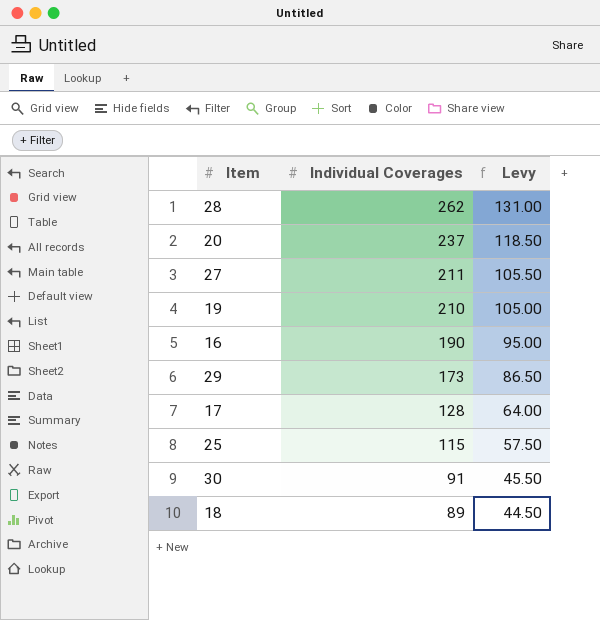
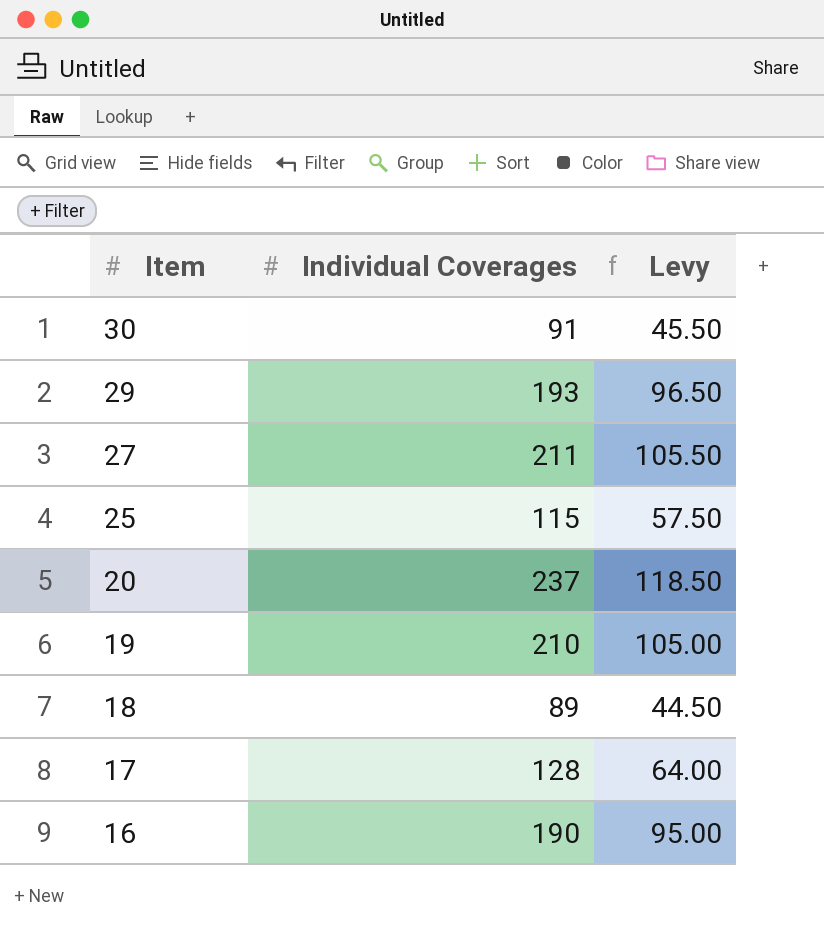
row order: Individual Coverages descending -> Item descending
row 28: 262 | 131.00 -> none
29 | Individual Coverages: 173 -> 193
29 | Levy: 86.50 -> 96.50

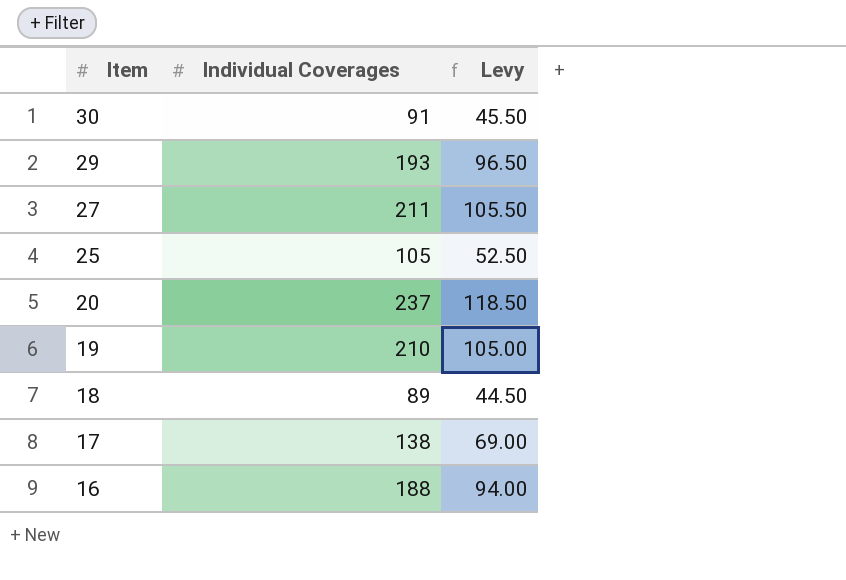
25 | Individual Coverages: 115 -> 105
25 | Levy: 57.50 -> 52.50
17 | Individual Coverages: 128 -> 138
17 | Levy: 64.00 -> 69.00
16 | Individual Coverages: 190 -> 188
16 | Levy: 95.00 -> 94.00

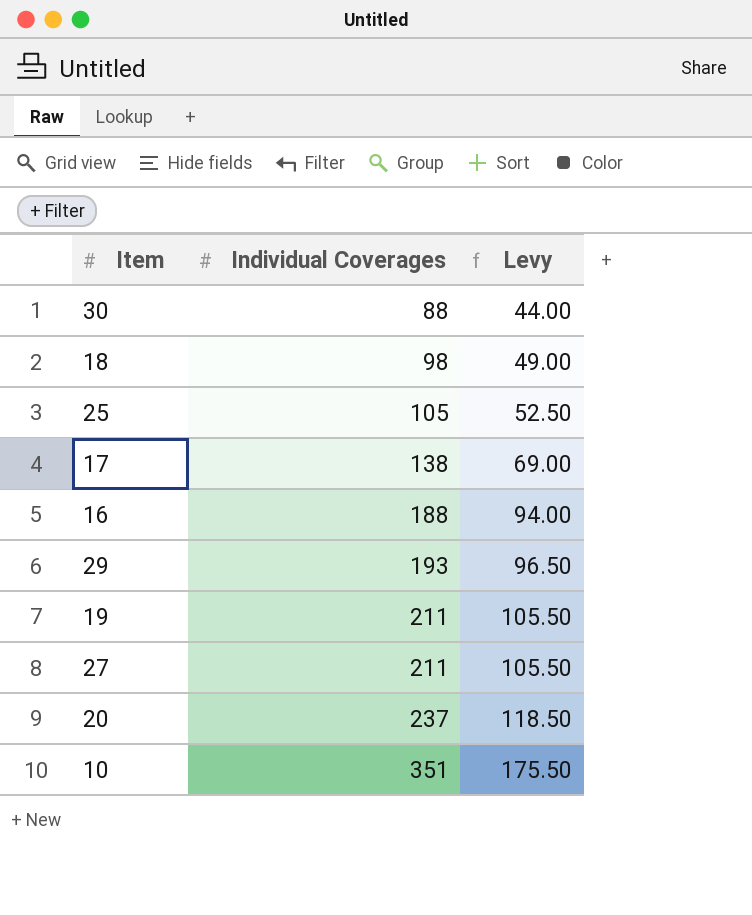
row order: Item descending -> Individual Coverages ascending
30 | Individual Coverages: 91 -> 88
30 | Levy: 45.50 -> 44.00
18 | Individual Coverages: 89 -> 98
18 | Levy: 44.50 -> 49.00
19 | Individual Coverages: 210 -> 211
19 | Levy: 105.00 -> 105.50
row 10: none -> 351 | 175.50

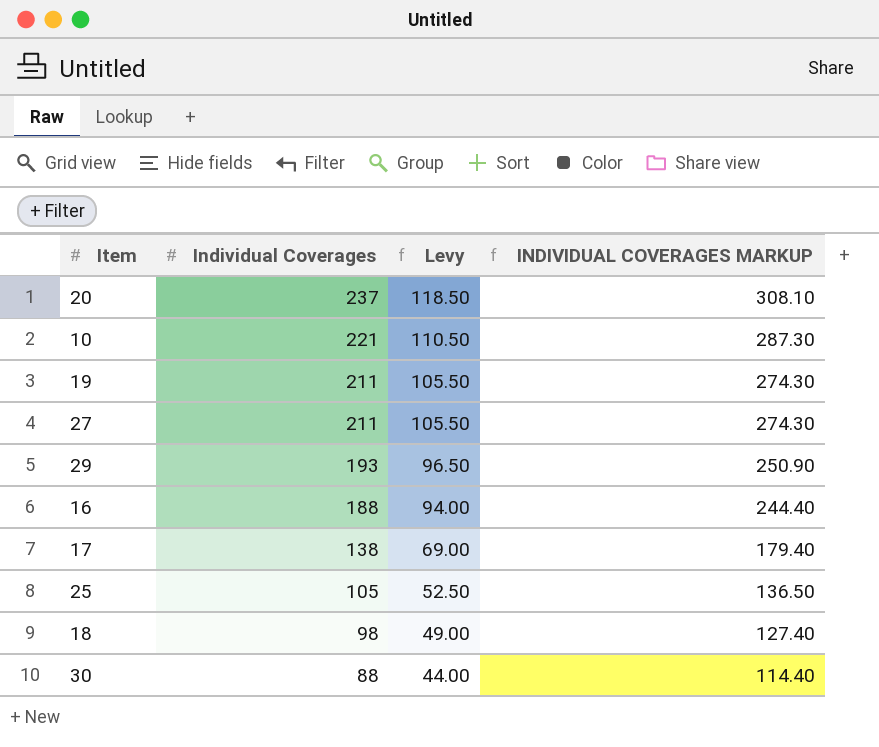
row order: Individual Coverages ascending -> Individual Coverages descending
column INDIVIDUAL COVERAGES MARKUP | formula: none -> [Individual Coverages] * 1.3
10 | Individual Coverages: 351 -> 221
10 | Levy: 175.50 -> 110.50

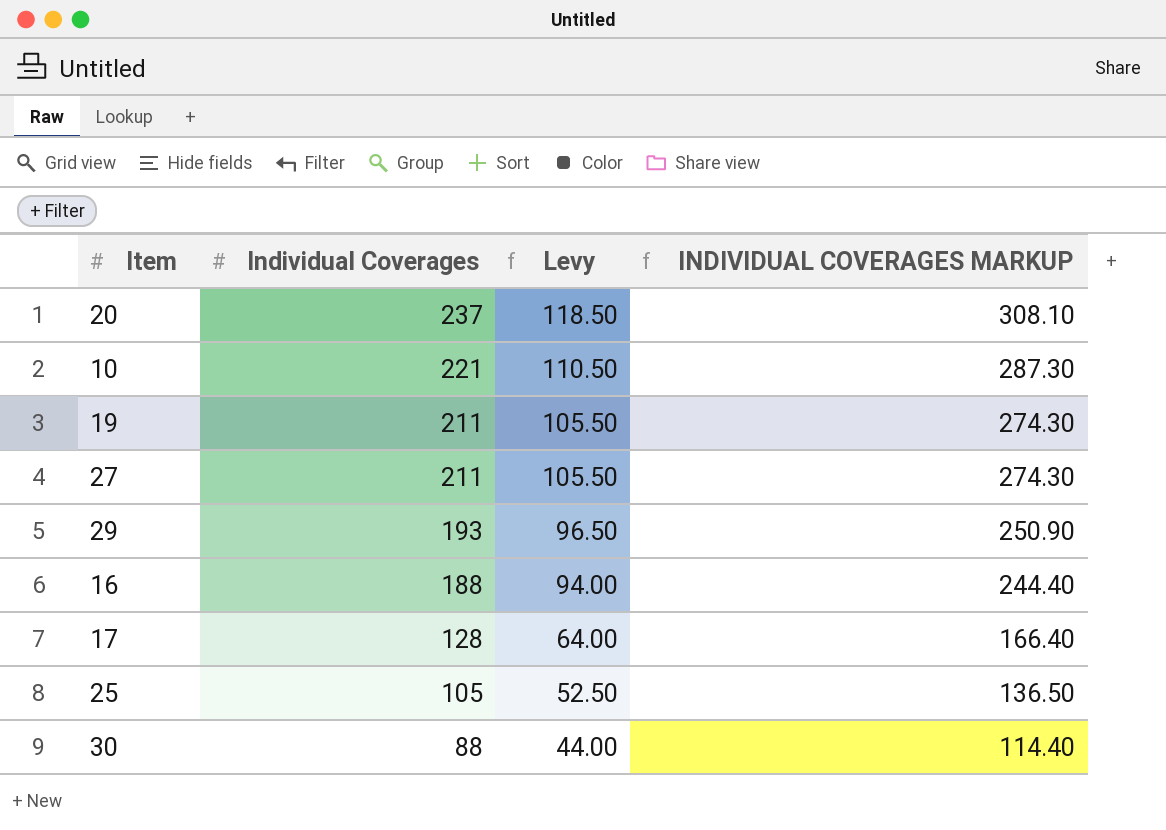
row 18: 98 | 49.00 | 127.40 -> none
17 | Individual Coverages: 138 -> 128
17 | Levy: 69.00 -> 64.00
17 | INDIVIDUAL COVERAGES MARKUP: 179.40 -> 166.40

